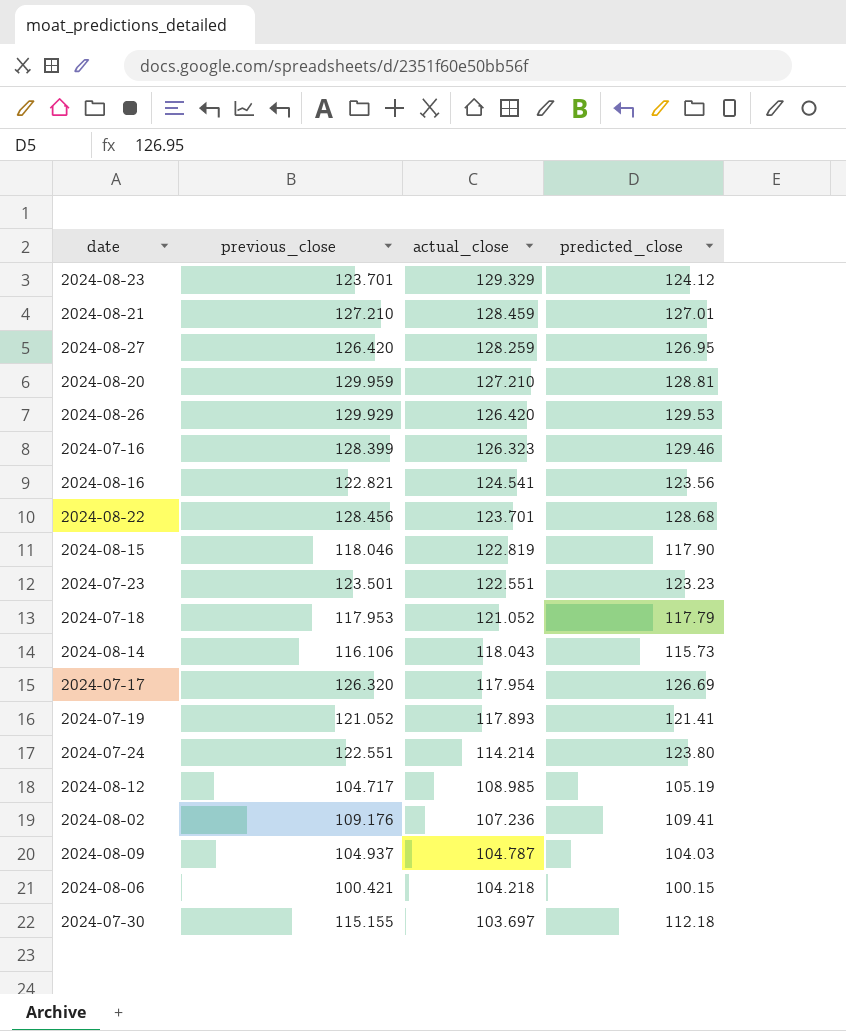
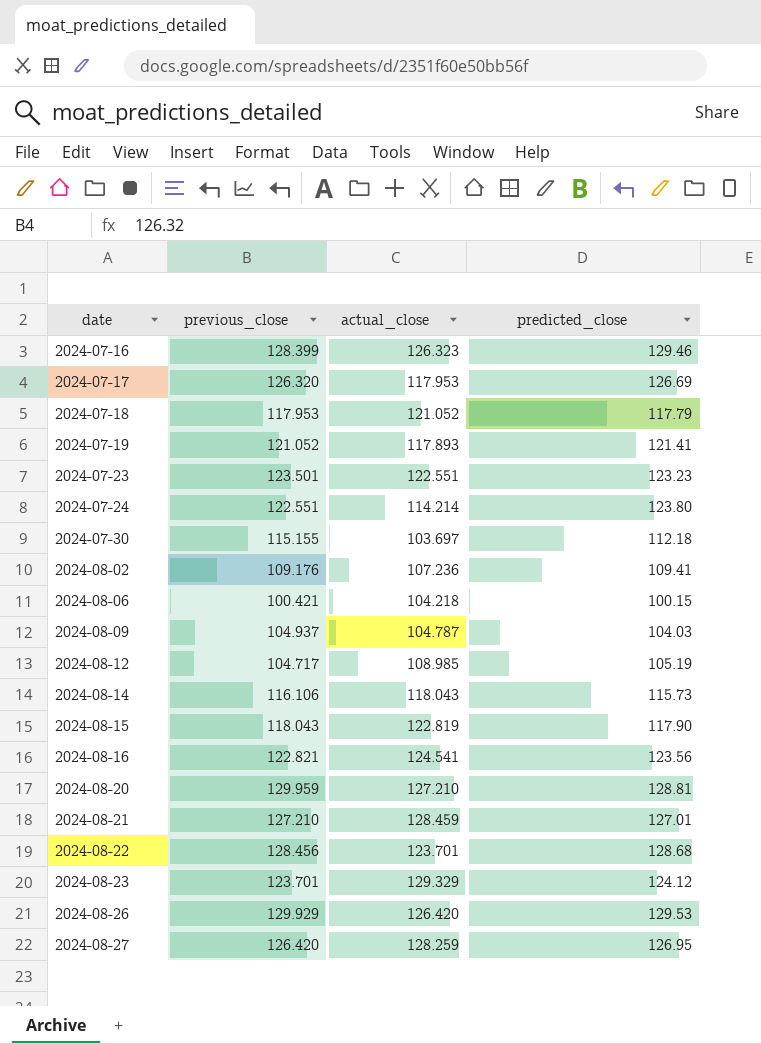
row order: actual_close descending -> date ascending
2024-07-17 | actual_close: 117.954 -> 117.953
2024-08-15 | previous_close: 118.046 -> 118.043

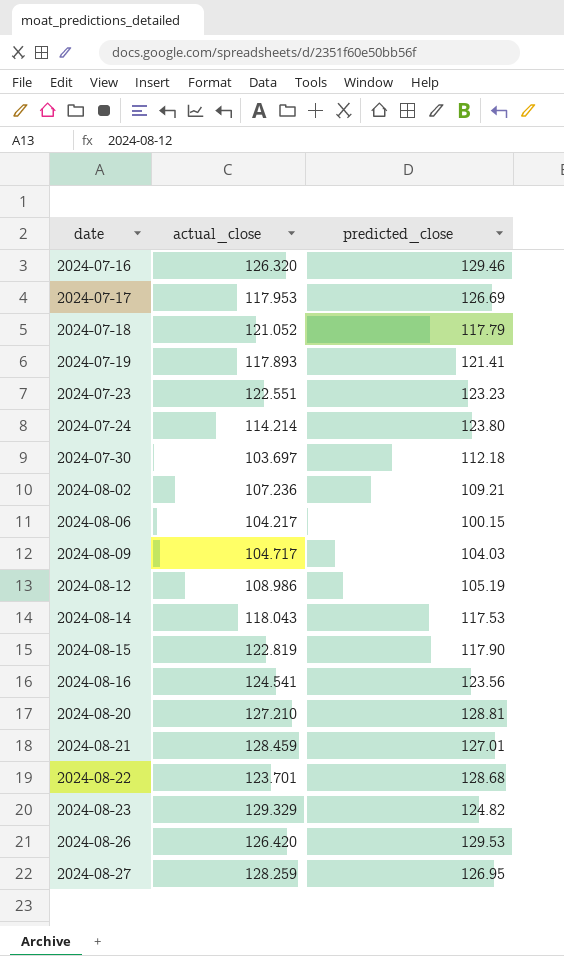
column previous_close | position: 2 -> none
2024-07-16 | actual_close: 126.323 -> 126.320
2024-08-02 | predicted_close: 109.41 -> 109.21
2024-08-06 | actual_close: 104.218 -> 104.217
2024-08-09 | actual_close: 104.787 -> 104.717
2024-08-12 | actual_close: 108.985 -> 108.986
2024-08-14 | predicted_close: 115.73 -> 117.53
2024-08-23 | predicted_close: 124.12 -> 124.82

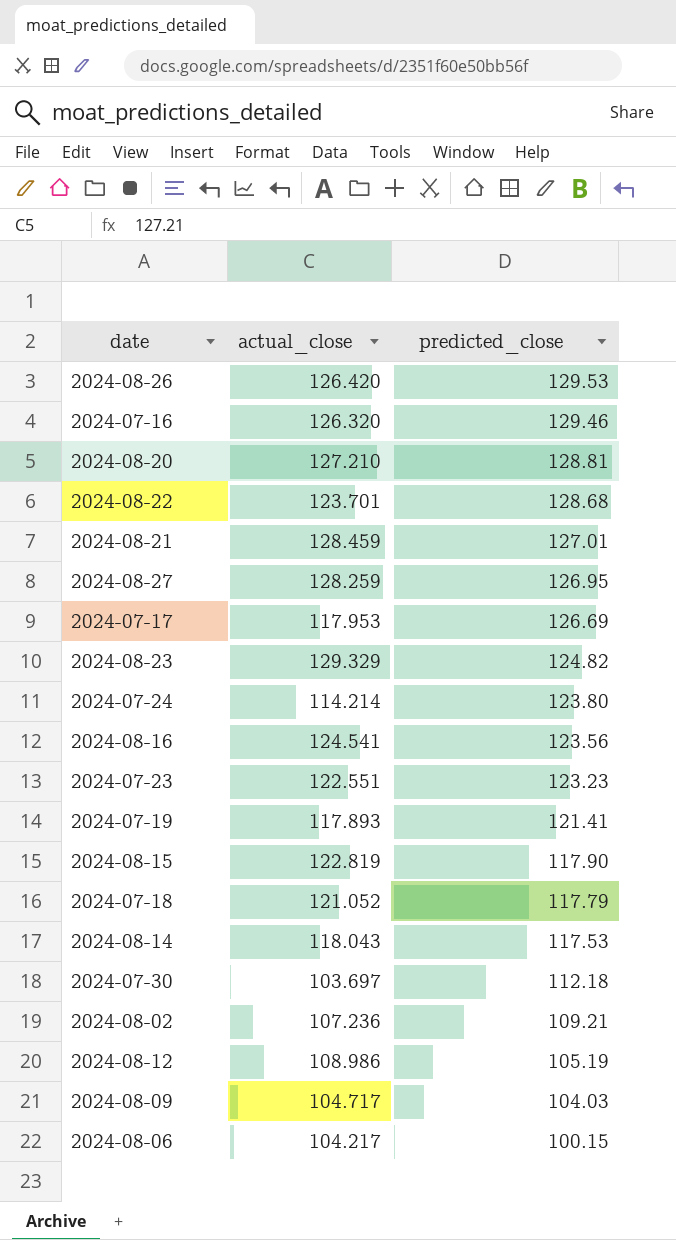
row order: date ascending -> predicted_close descending

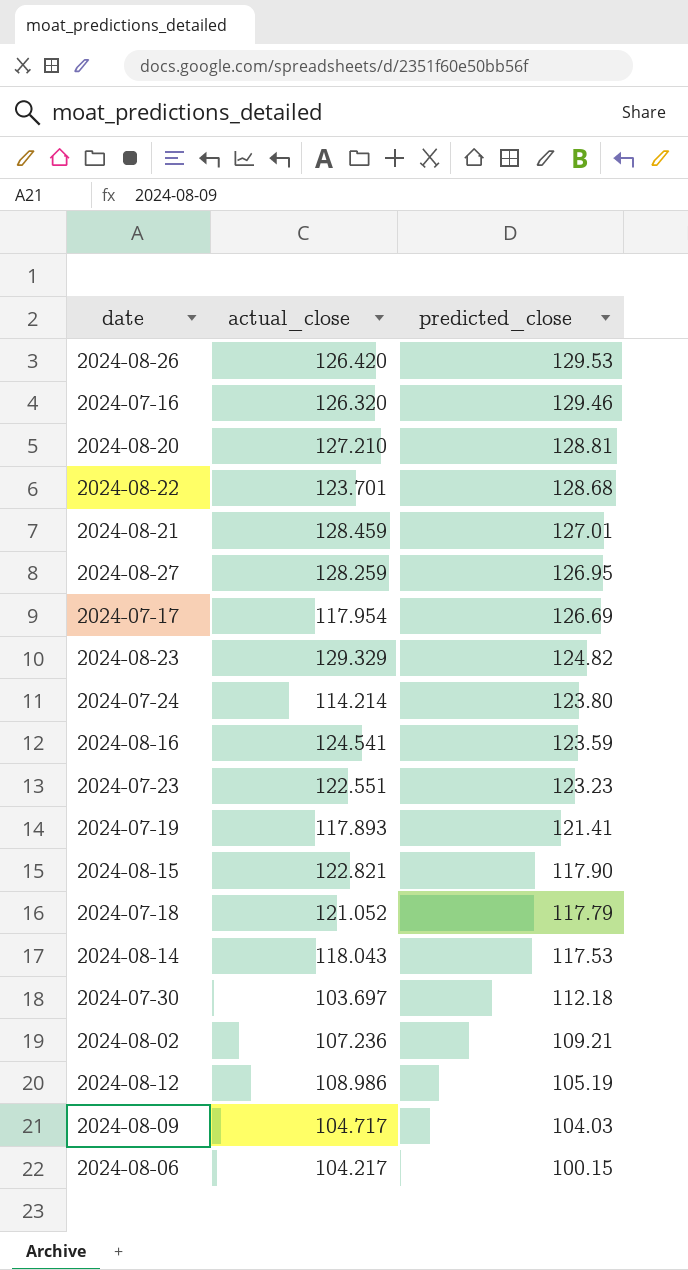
2024-07-17 | actual_close: 117.953 -> 117.954
2024-08-16 | predicted_close: 123.56 -> 123.59
2024-08-15 | actual_close: 122.819 -> 122.821

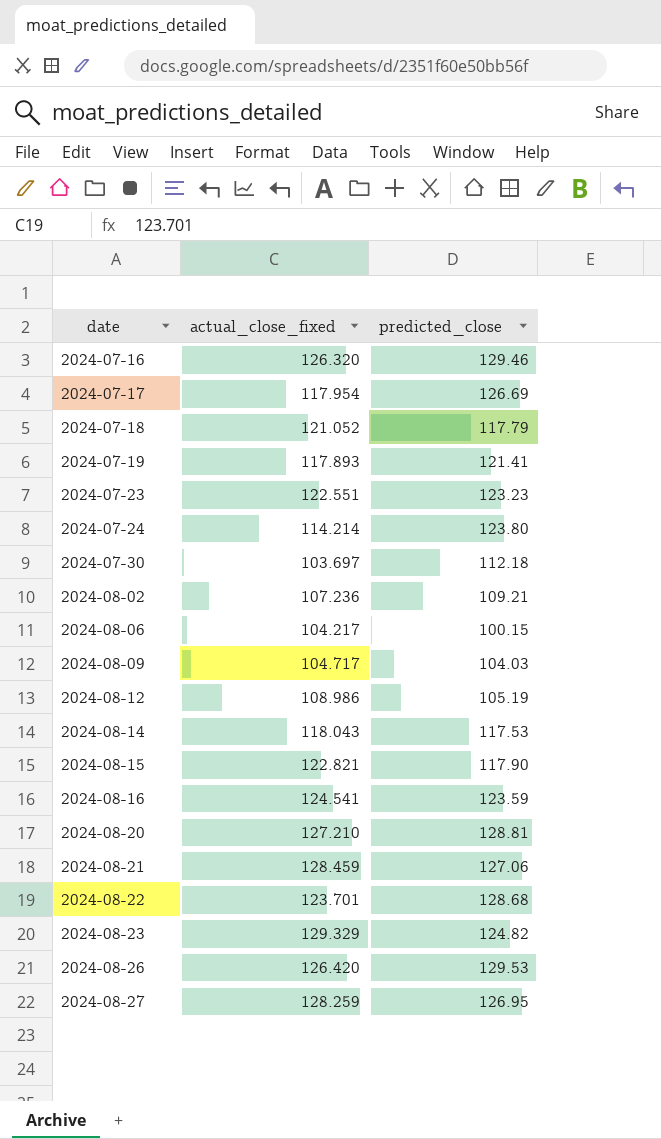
row order: predicted_close descending -> date ascending
column name: actual_close -> actual_close_fixed
2024-08-21 | predicted_close: 127.01 -> 127.06

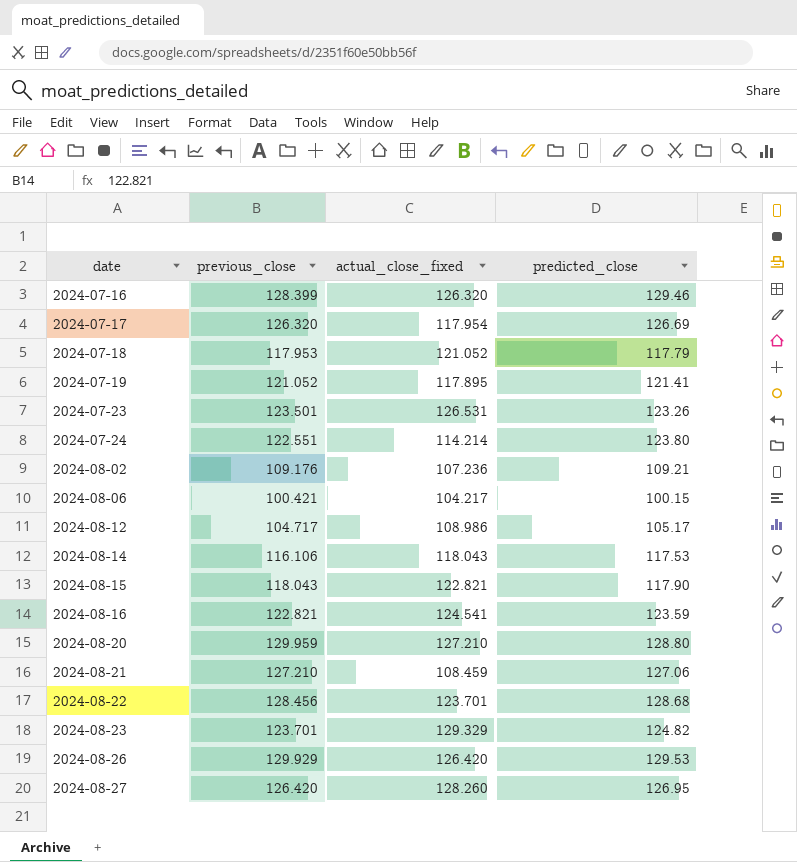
column previous_close | position: none -> 2
row 2024-07-30: 103.697 | 112.18 -> none
row 2024-08-09: 104.717 | 104.03 -> none
2024-07-19 | actual_close_fixed: 117.893 -> 117.895
2024-07-23 | actual_close_fixed: 122.551 -> 126.531
2024-07-23 | predicted_close: 123.23 -> 123.26
2024-08-12 | predicted_close: 105.19 -> 105.17
2024-08-20 | predicted_close: 128.81 -> 128.80
2024-08-21 | actual_close_fixed: 128.459 -> 108.459
2024-08-27 | actual_close_fixed: 128.259 -> 128.260

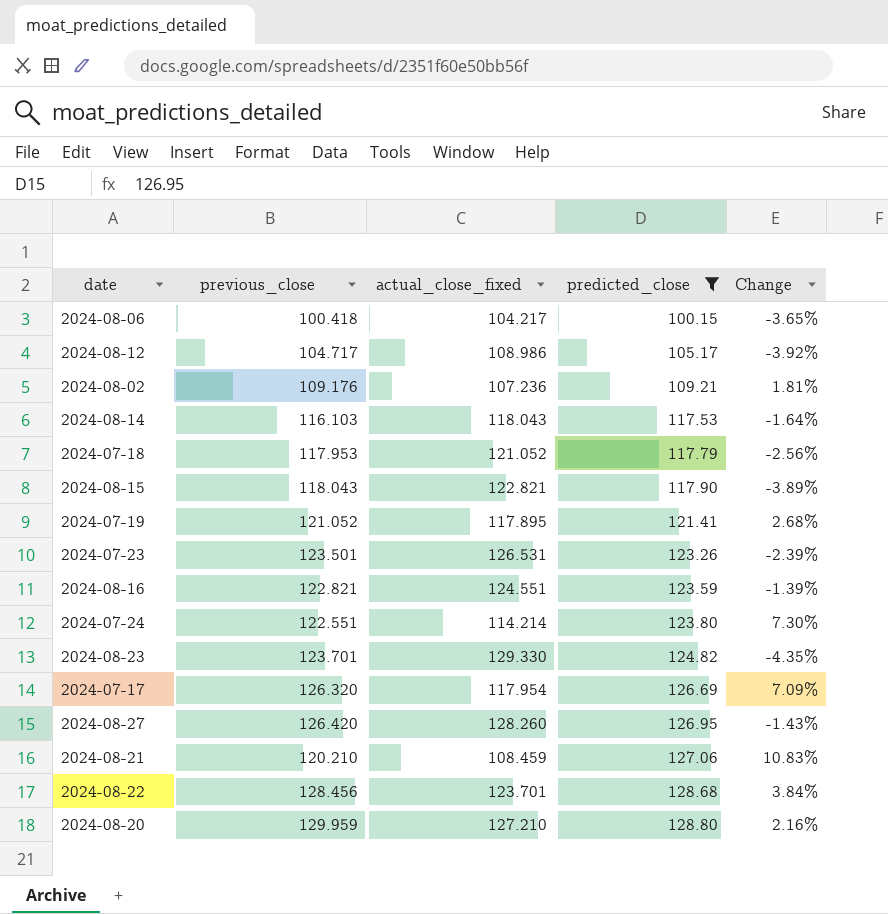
filter: none -> predicted_close <= 128.80
row order: date ascending -> predicted_close ascending
column Change | formula: none -> ([previous_close] - [actual_close_fixed]) / [actual_close_fixed]
2024-08-06 | previous_close: 100.421 -> 100.418
2024-08-14 | previous_close: 116.106 -> 116.103
2024-08-16 | actual_close_fixed: 124.541 -> 124.551
2024-08-23 | actual_close_fixed: 129.329 -> 129.330
2024-08-21 | previous_close: 127.210 -> 120.210

